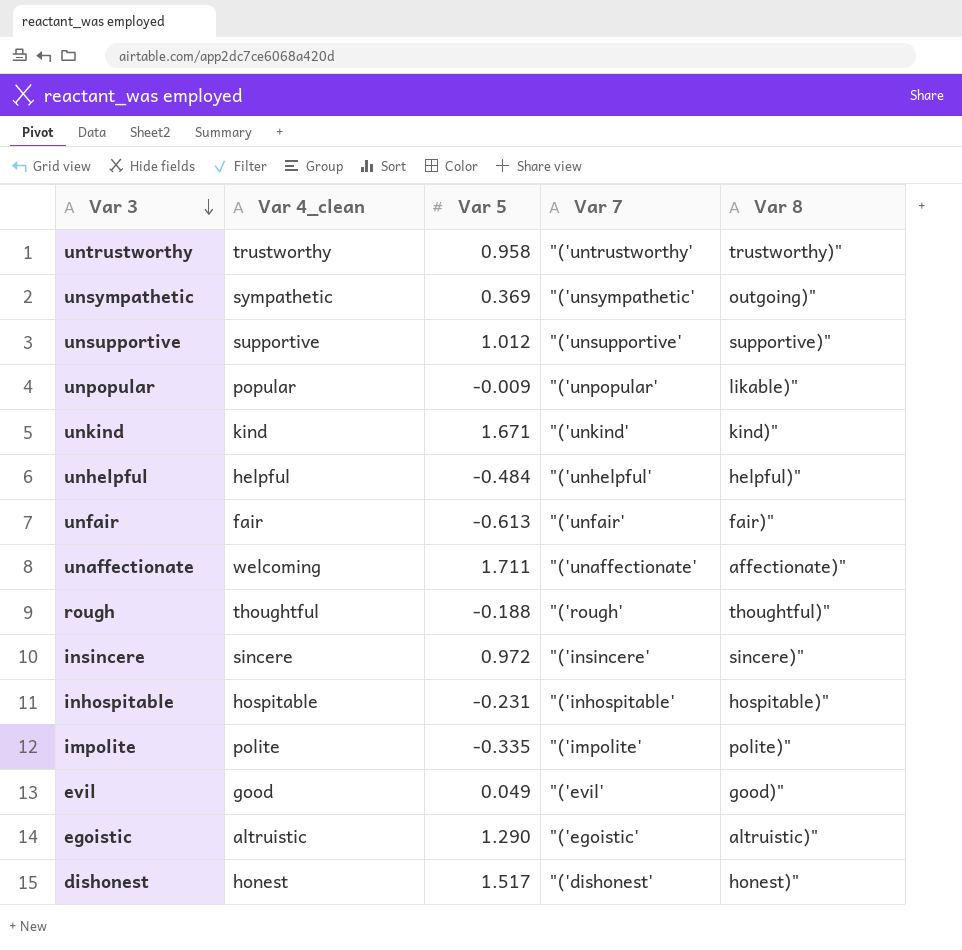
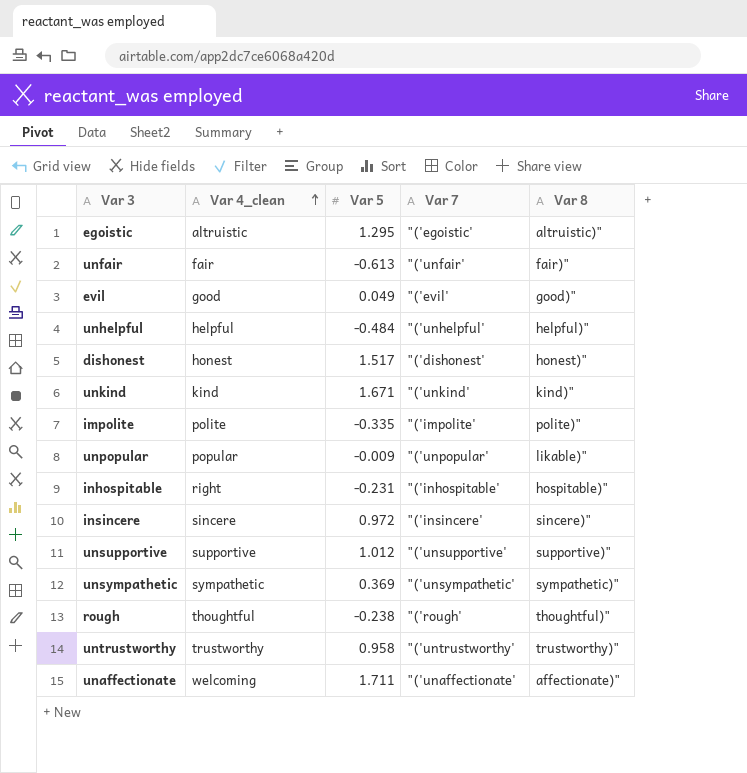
row order: Var 3 descending -> Var 4_clean ascending
egoistic | Var 5: 1.290 -> 1.295
inhospitable | Var 4_clean: hospitable -> right
unsympathetic | Var 8: outgoing)" -> sympathetic)"
rough | Var 5: -0.188 -> -0.238

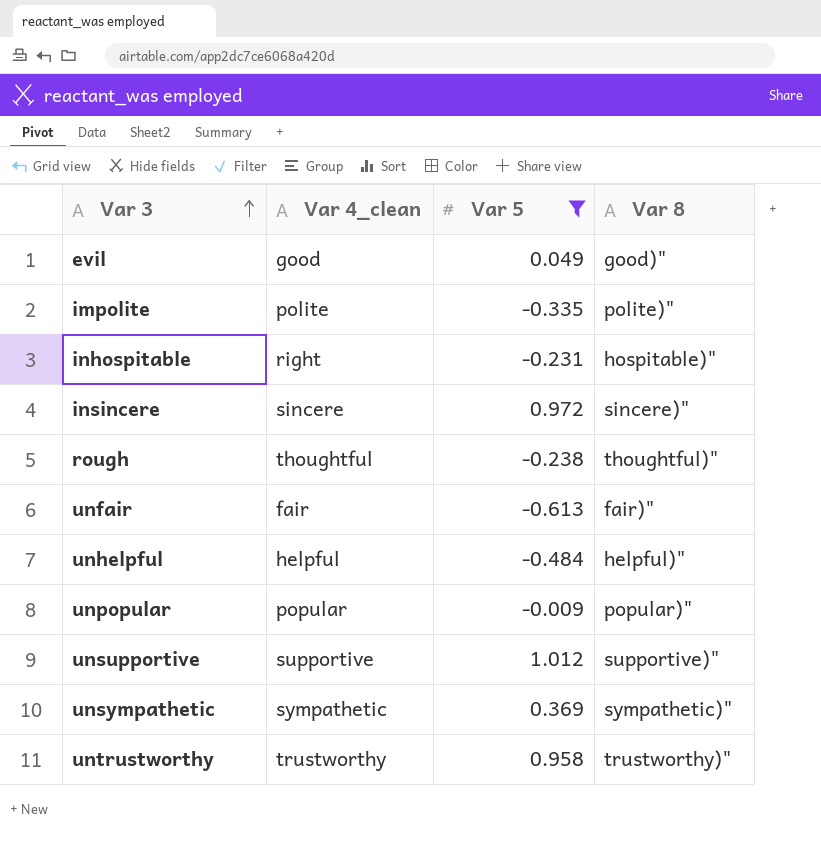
filter: none -> Var 5 <= 1.012
row order: Var 4_clean ascending -> Var 3 ascending
column Var 7 | position: 4 -> none
unpopular | Var 8: likable)" -> popular)"

